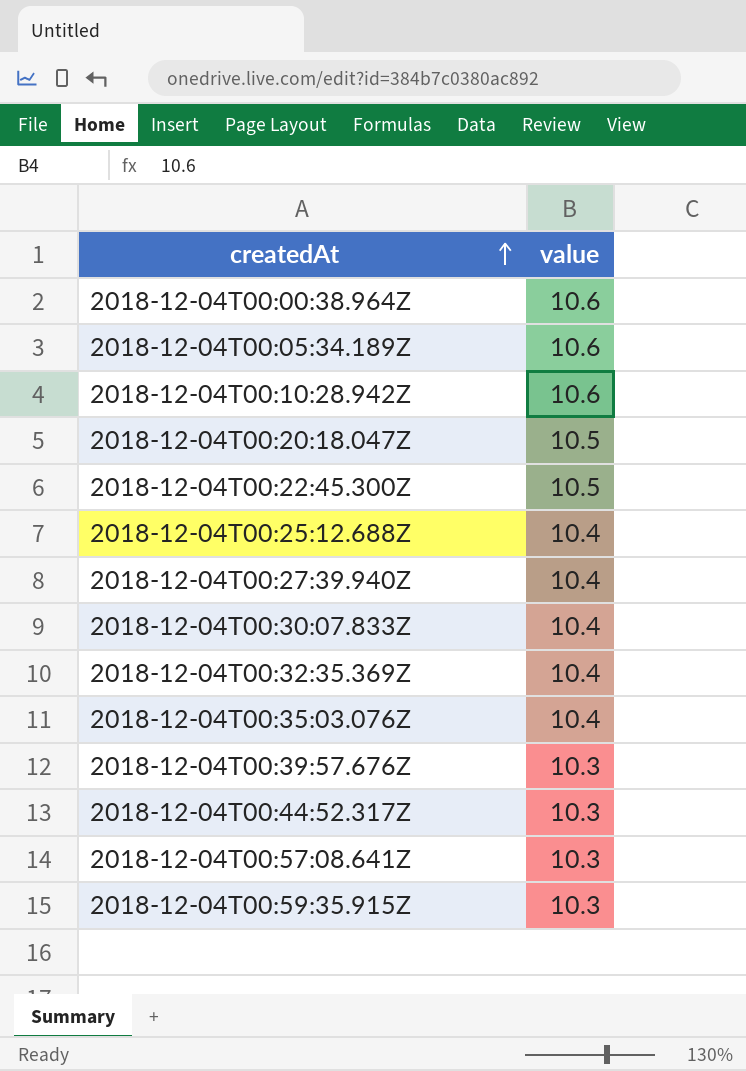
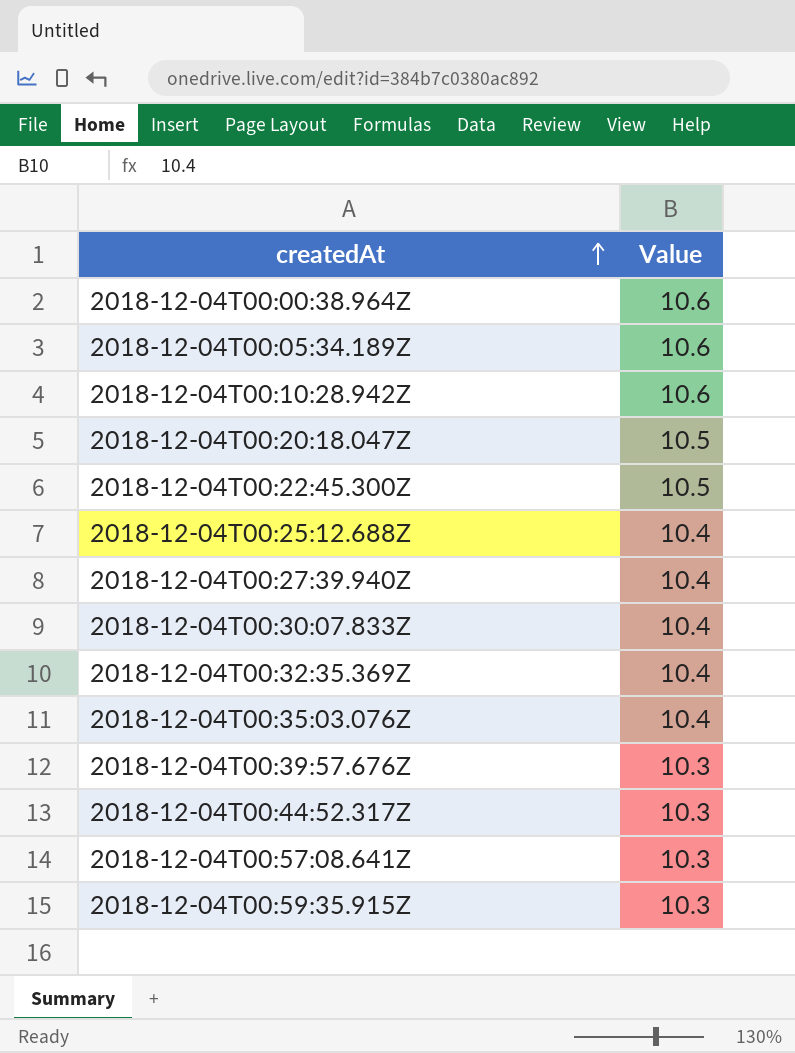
column name: value -> Value

